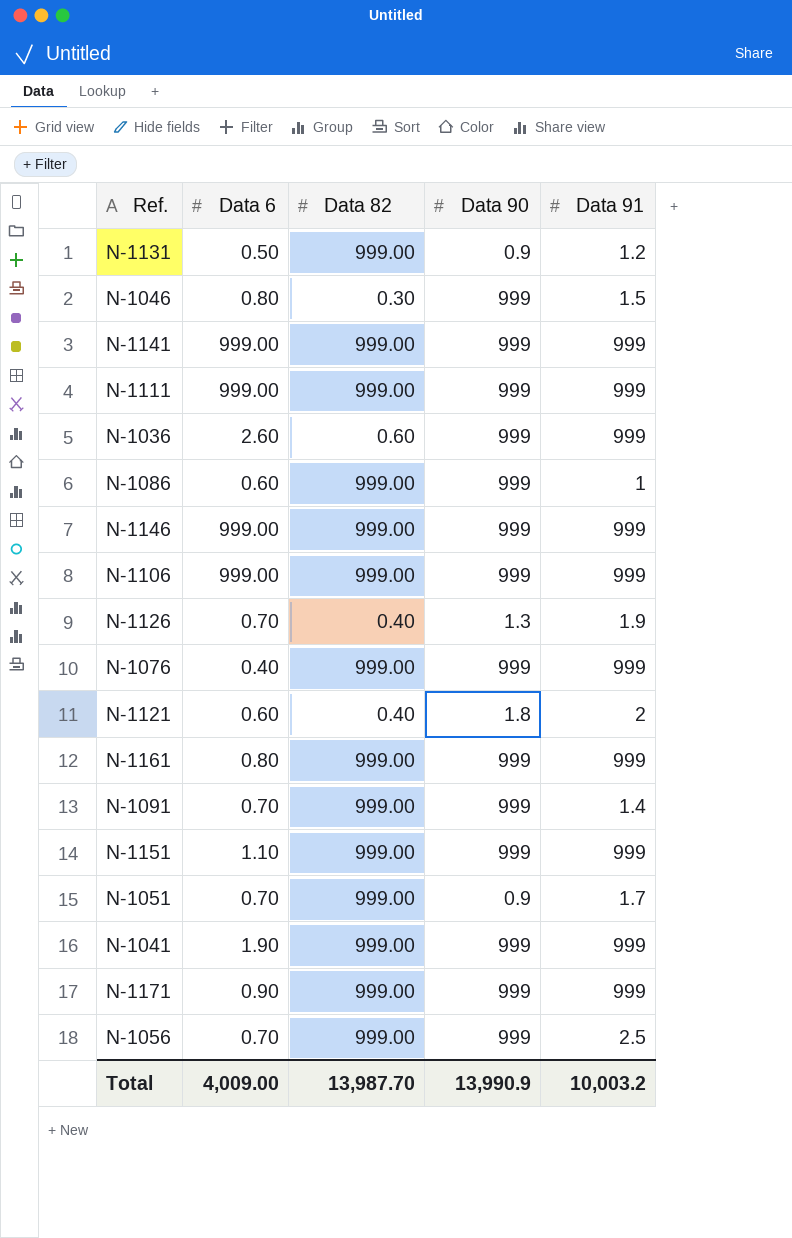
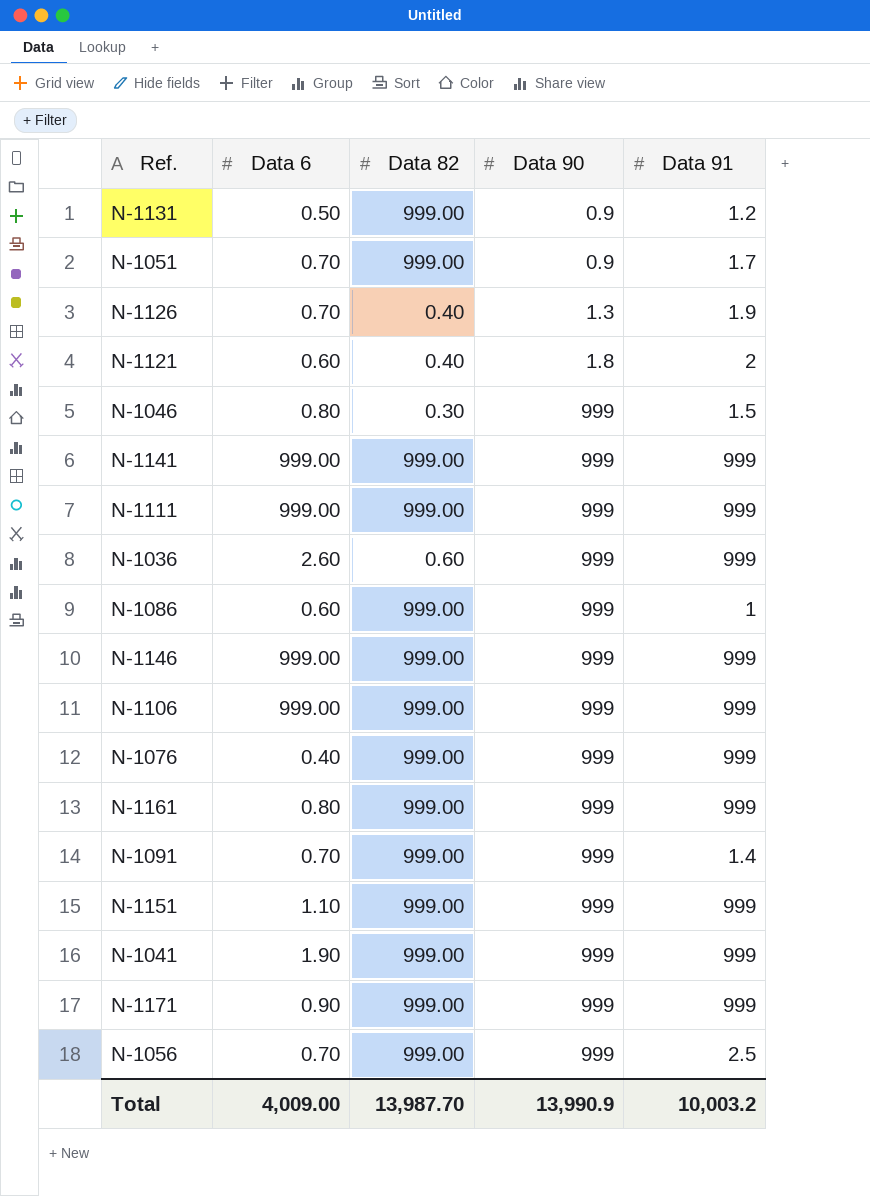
row order: none -> Data 90 ascending

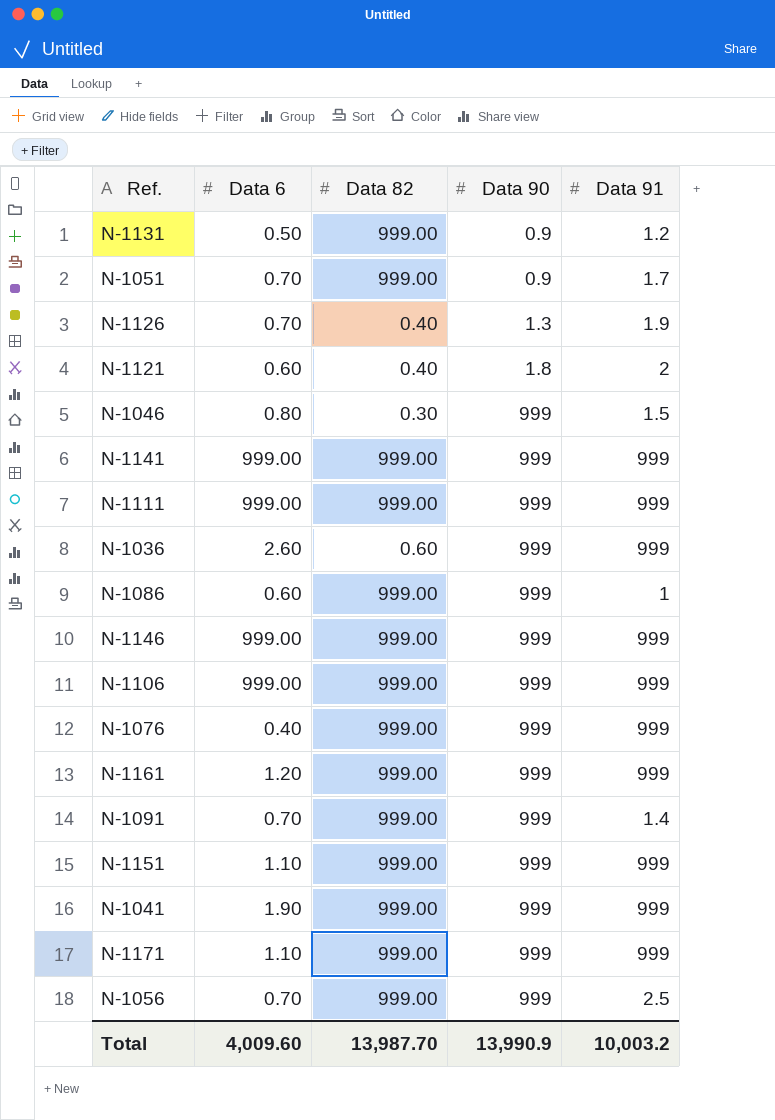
N-1161 | Data 6: 0.80 -> 1.20
N-1171 | Data 6: 0.90 -> 1.10
Total | Data 6: 4,009.00 -> 4,009.60

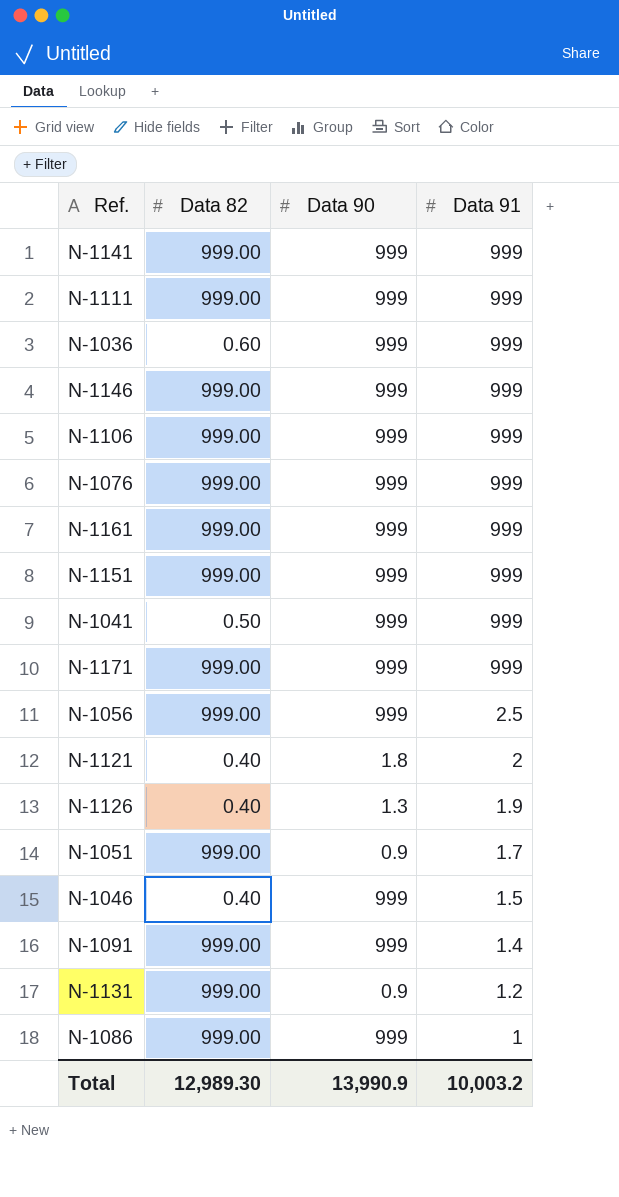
row order: Data 90 ascending -> Data 91 descending
column Data 6 | position: 2 -> none
N-1041 | Data 82: 999.00 -> 0.50
N-1046 | Data 82: 0.30 -> 0.40
Total | Data 82: 13,987.70 -> 12,989.30

